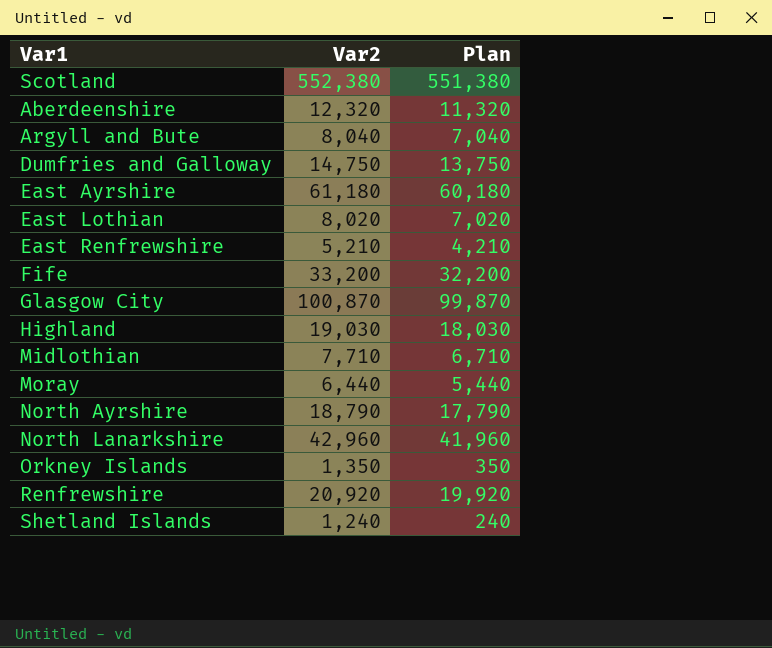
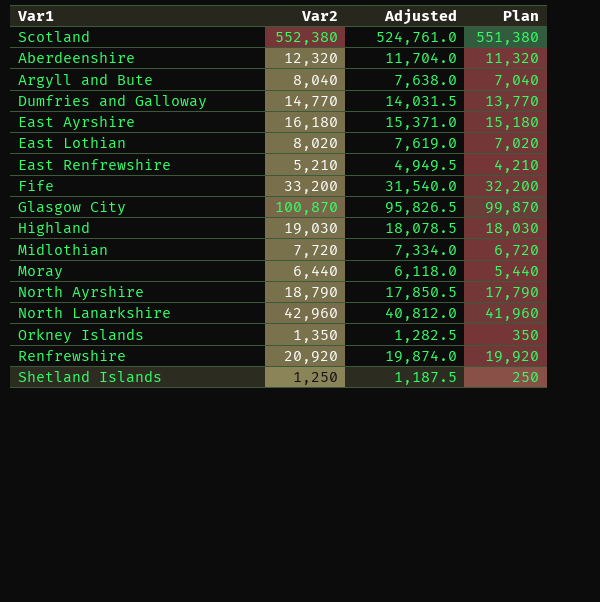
column Adjusted | formula: none -> [Var2] * 0.95
Dumfries and Galloway | Var2: 14,750 -> 14,770
Dumfries and Galloway | Plan: 13,750 -> 13,770
East Ayrshire | Var2: 61,180 -> 16,180
East Ayrshire | Plan: 60,180 -> 15,180
Midlothian | Var2: 7,710 -> 7,720
Midlothian | Plan: 6,710 -> 6,720
Shetland Islands | Var2: 1,240 -> 1,250
Shetland Islands | Plan: 240 -> 250

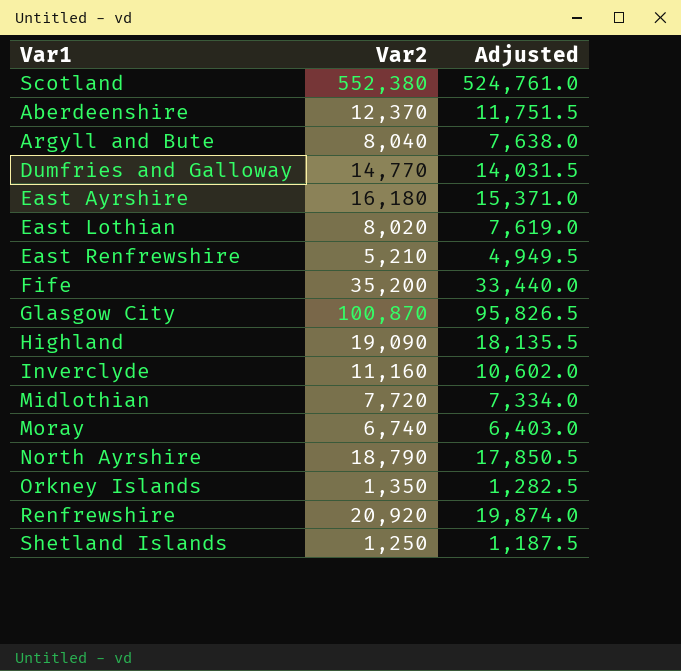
column Plan | formula: [Var2] - 1000 -> none
row North Lanarkshire: 42,960 | 40,812.0 | 41,960 -> none
Aberdeenshire | Var2: 12,320 -> 12,370
Aberdeenshire | Adjusted: 11,704.0 -> 11,751.5
Fife | Var2: 33,200 -> 35,200
Fife | Adjusted: 31,540.0 -> 33,440.0
Highland | Var2: 19,030 -> 19,090
Highland | Adjusted: 18,078.5 -> 18,135.5
row Inverclyde: none -> 11,160 | 10,602.0
Moray | Var2: 6,440 -> 6,740
Moray | Adjusted: 6,118.0 -> 6,403.0

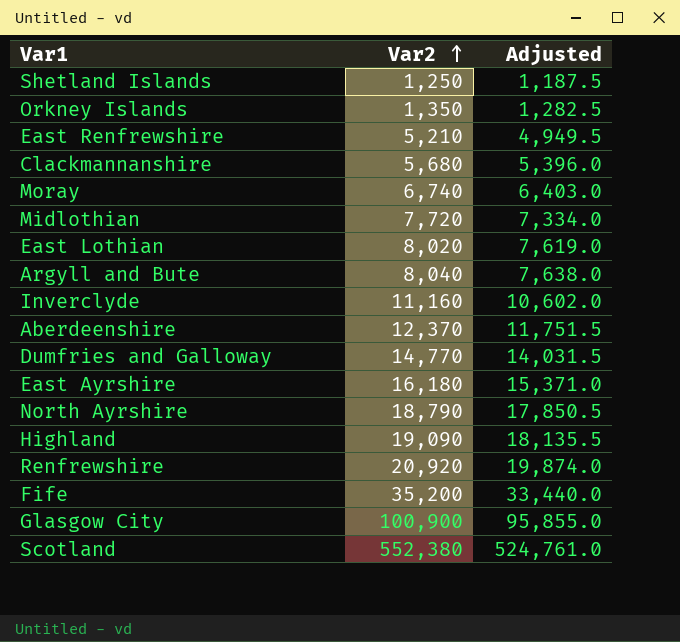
row order: none -> Var2 ascending
row Clackmannanshire: none -> 5,680 | 5,396.0
Glasgow City | Var2: 100,870 -> 100,900
Glasgow City | Adjusted: 95,826.5 -> 95,855.0

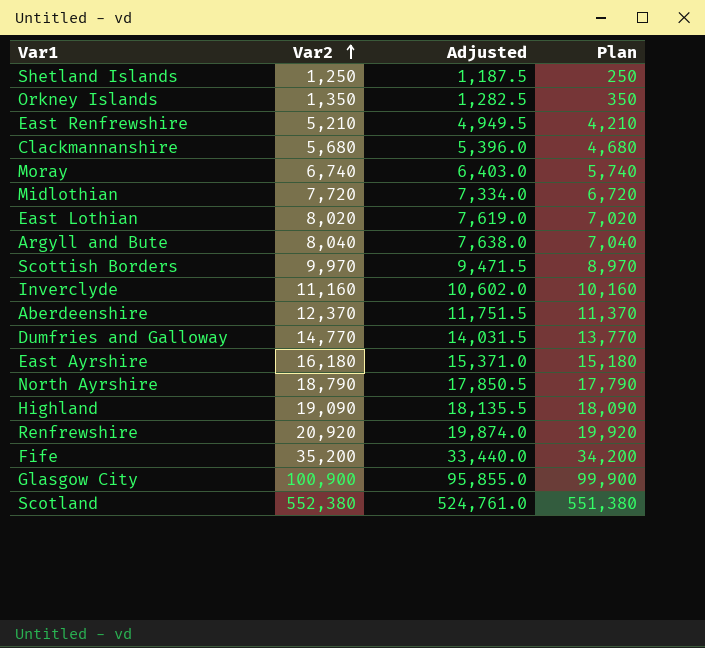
column Plan | formula: none -> [Var2] - 1000
row Scottish Borders: none -> 9,970 | 9,471.5 | 8,970

